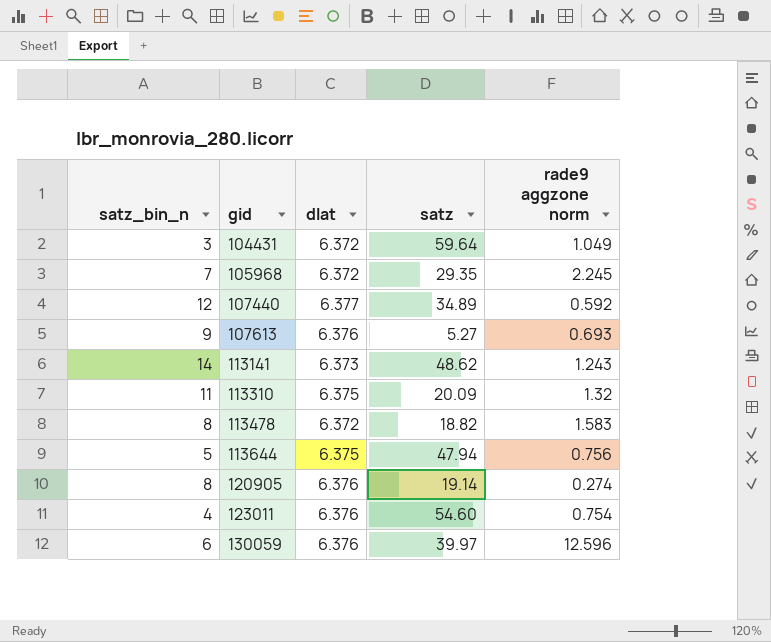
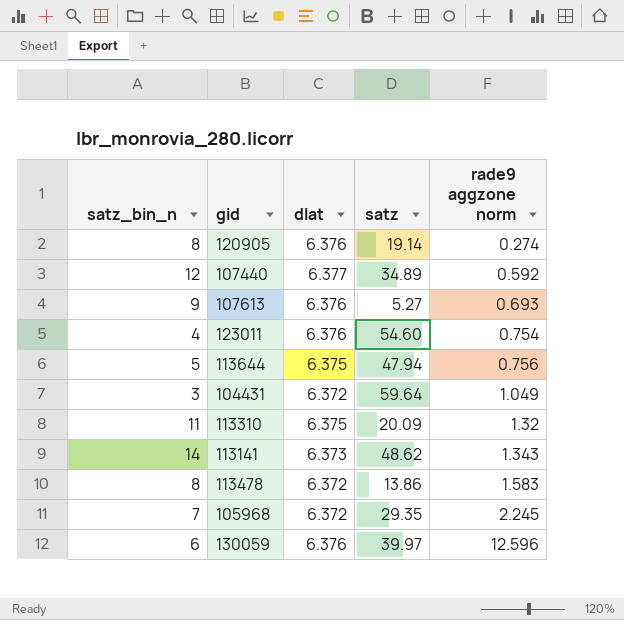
row order: gid ascending -> rade9 aggzone norm ascending
113141 | rade9 aggzone norm: 1.243 -> 1.343
113478 | satz: 18.82 -> 13.86

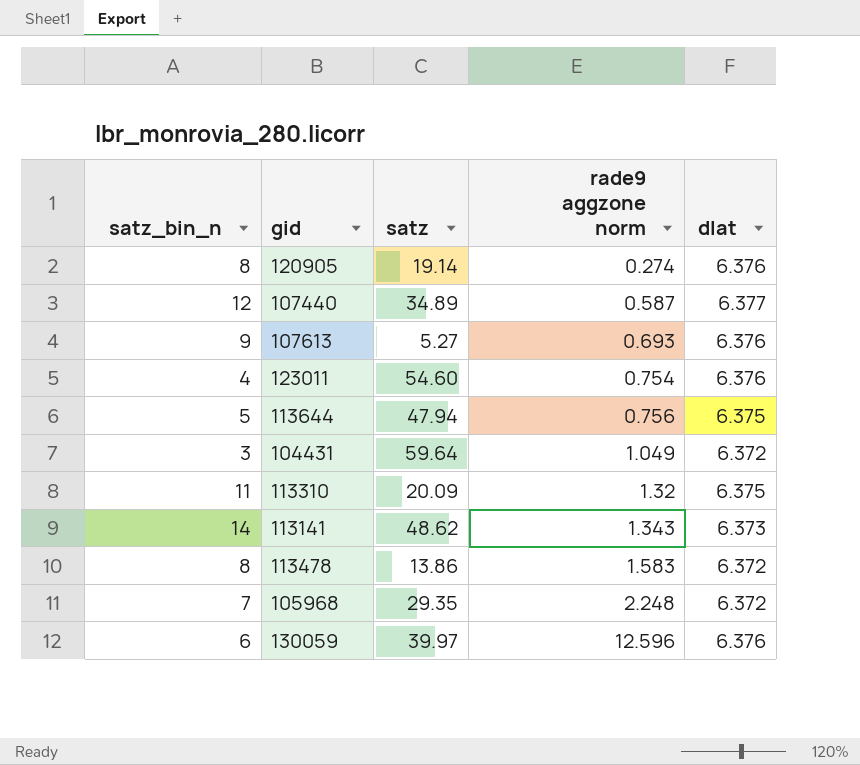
column dlat | position: 3 -> 5
107440 | rade9 aggzone norm: 0.592 -> 0.587
105968 | rade9 aggzone norm: 2.245 -> 2.248

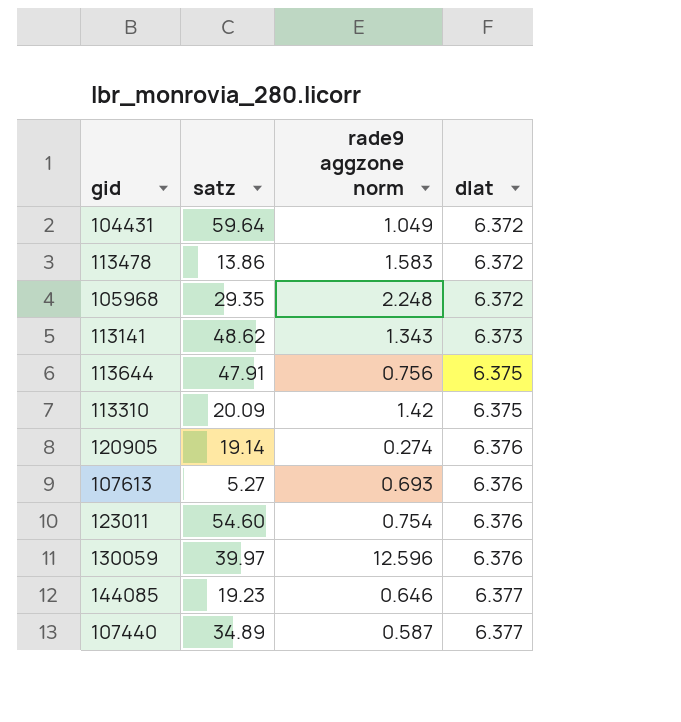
row order: rade9 aggzone norm ascending -> dlat ascending
column satz_bin_n | position: 1 -> none
113644 | satz: 47.94 -> 47.91
113310 | rade9 aggzone norm: 1.32 -> 1.42
row 144085: none -> 19.23 | 0.646 | 6.377

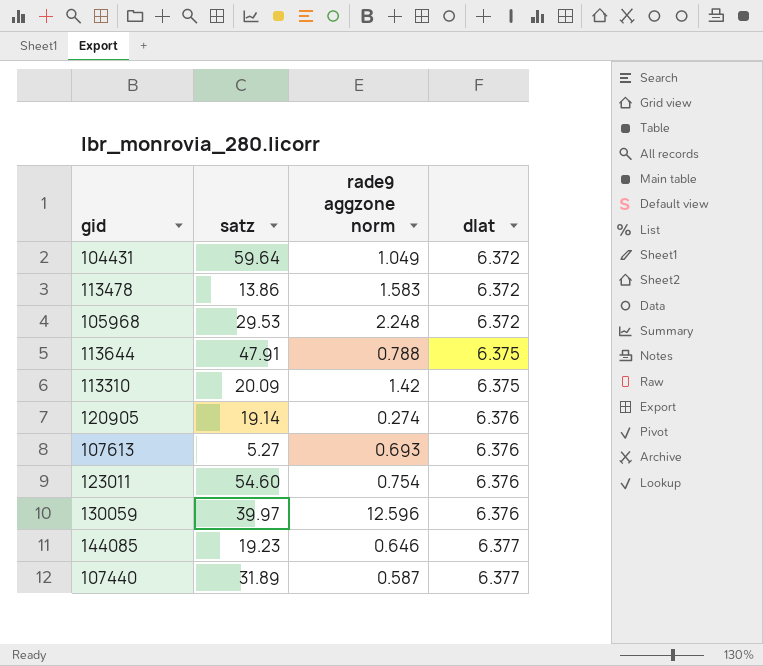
row 113141: 48.62 | 1.343 | 6.373 -> none
105968 | satz: 29.35 -> 29.53
113644 | rade9 aggzone norm: 0.756 -> 0.788
107440 | satz: 34.89 -> 31.89

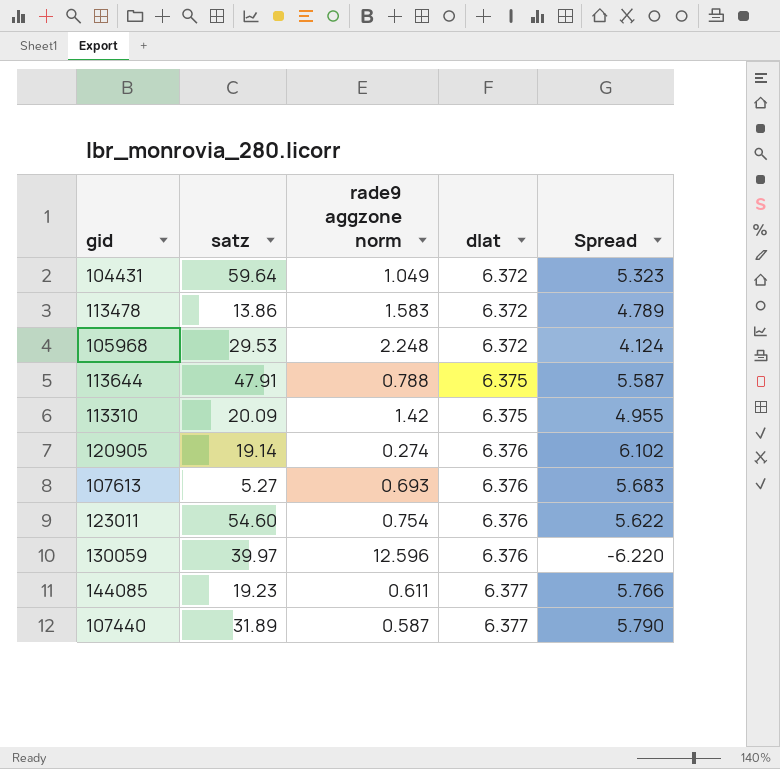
column Spread | formula: none -> [dlat] - [rade9 aggzone norm]
144085 | rade9 aggzone norm: 0.646 -> 0.611

